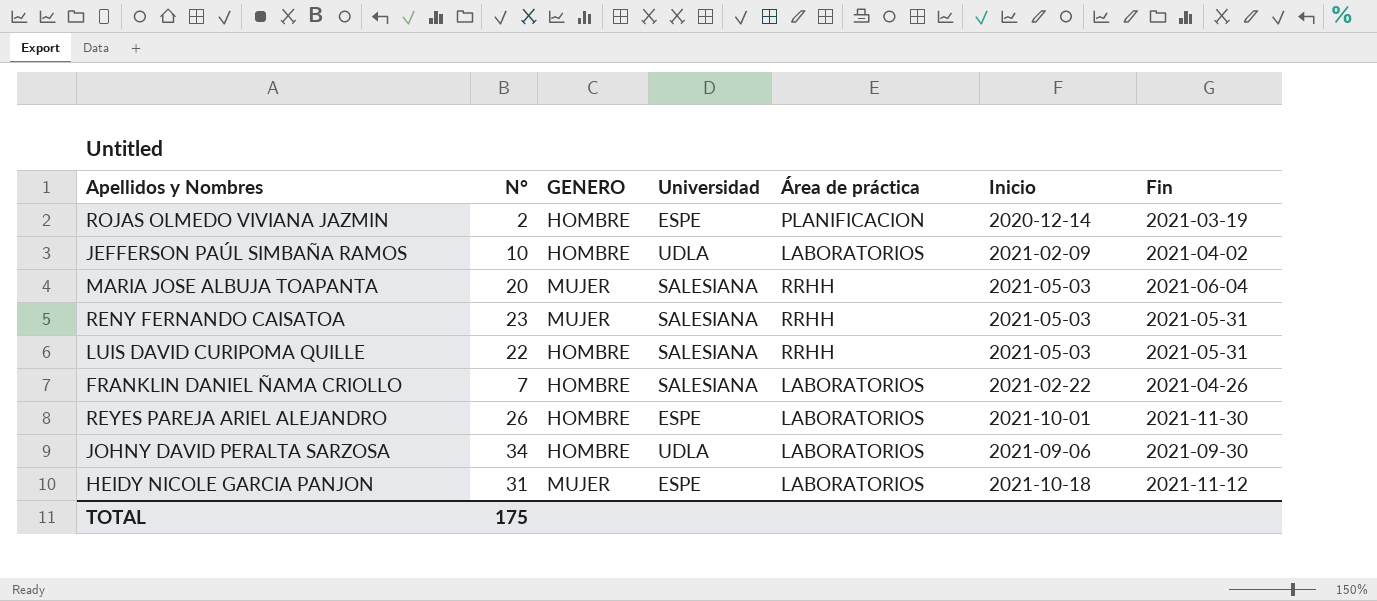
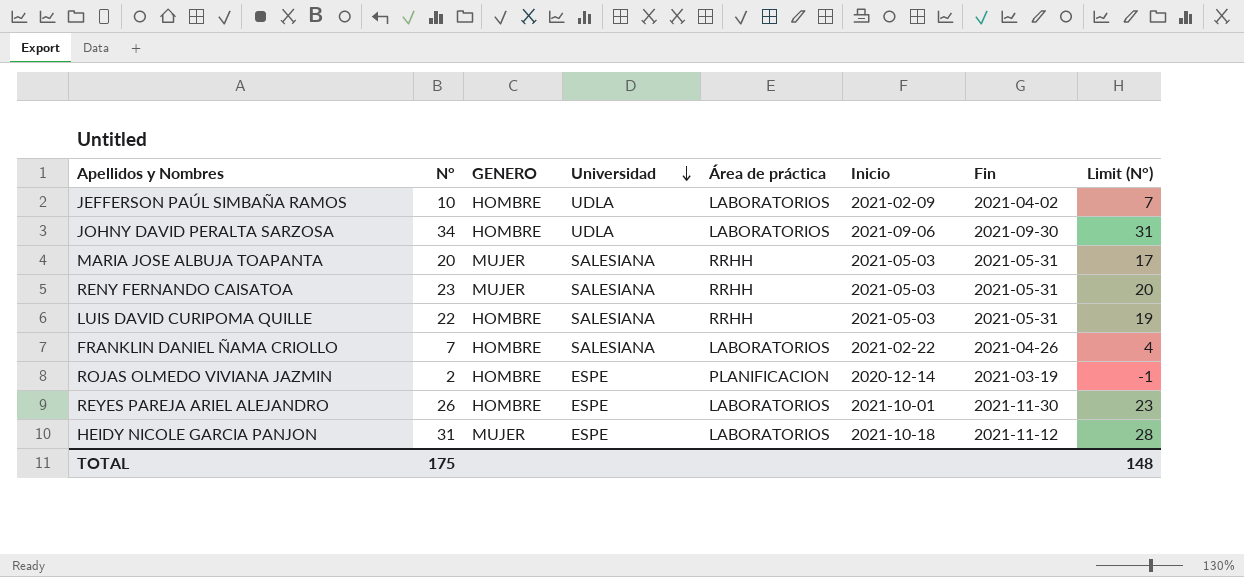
row order: none -> Universidad descending
column Limit (N°) | formula: none -> [N°] - 3
MARIA JOSE ALBUJA TOAPANTA | Fin: 2021-06-04 -> 2021-05-31

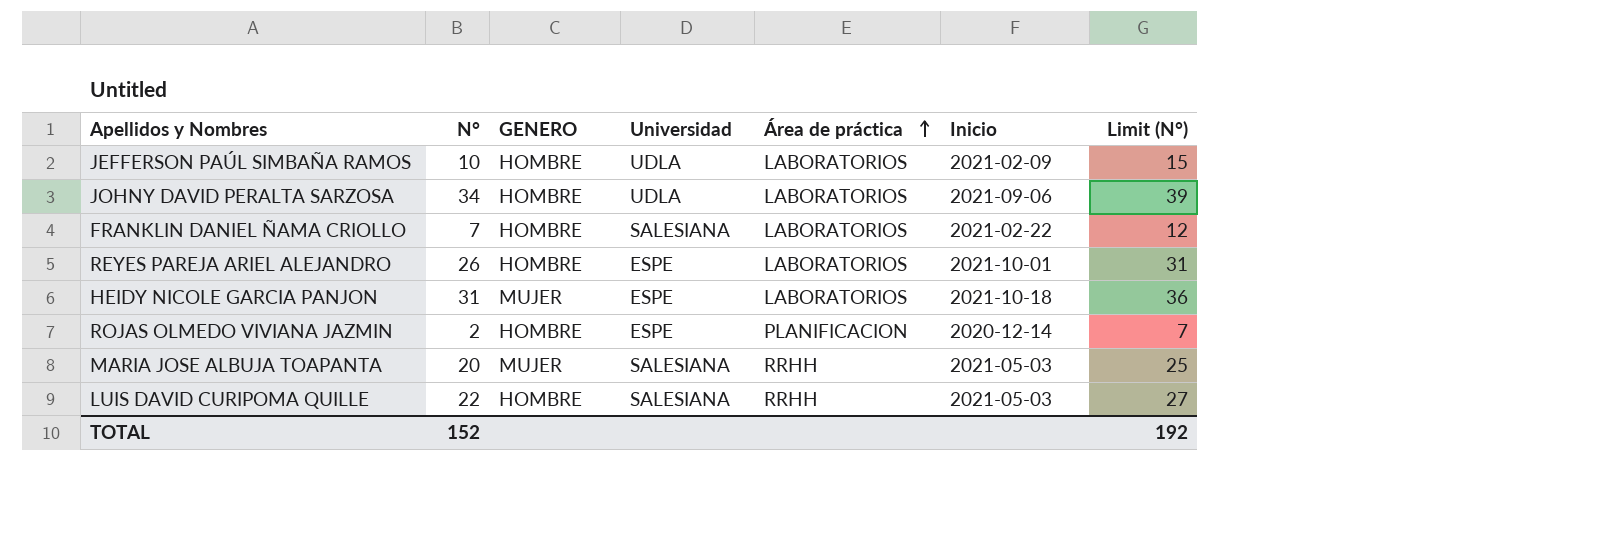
row order: Universidad descending -> Área de práctica ascending
column Fin | position: 7 -> none
column Limit (N°) | formula: [N°] - 3 -> [N°] + 5
row RENY FERNANDO CAISATOA: 23 | MUJER | SALESIANA | RRHH | 2021-05-03 | 2021-05-31 | 20 -> none
TOTAL | N°: 175 -> 152
TOTAL | Limit (N°): 148 -> 192

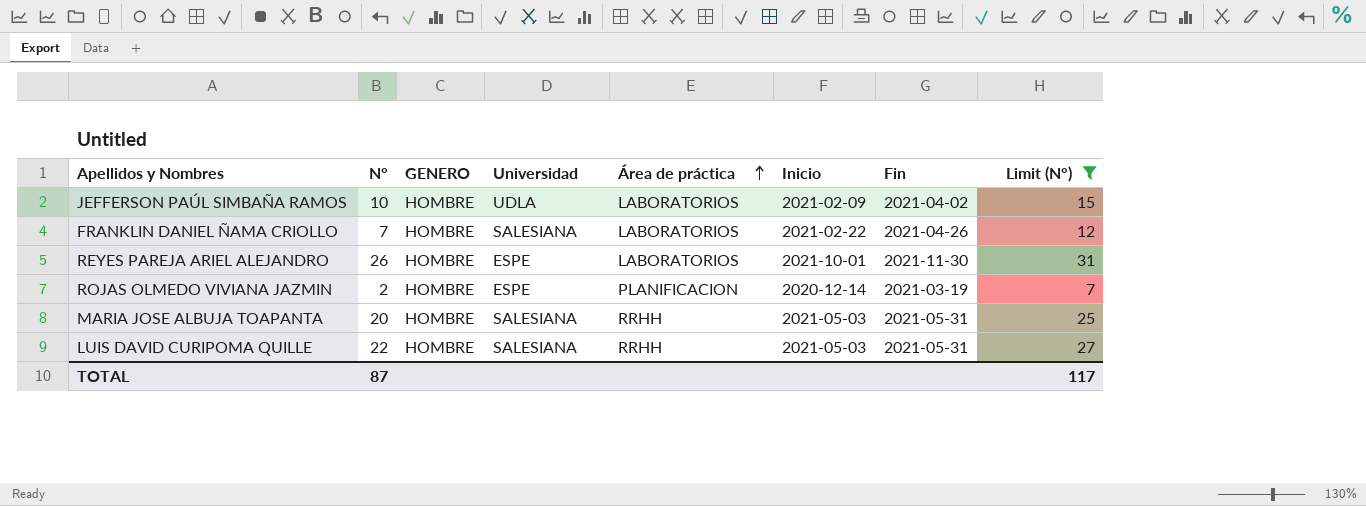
filter: none -> Limit (N°) <= 31
column Fin | position: none -> 7
MARIA JOSE ALBUJA TOAPANTA | GENERO: MUJER -> HOMBRE
TOTAL | N°: 152 -> 87
TOTAL | Limit (N°): 192 -> 117

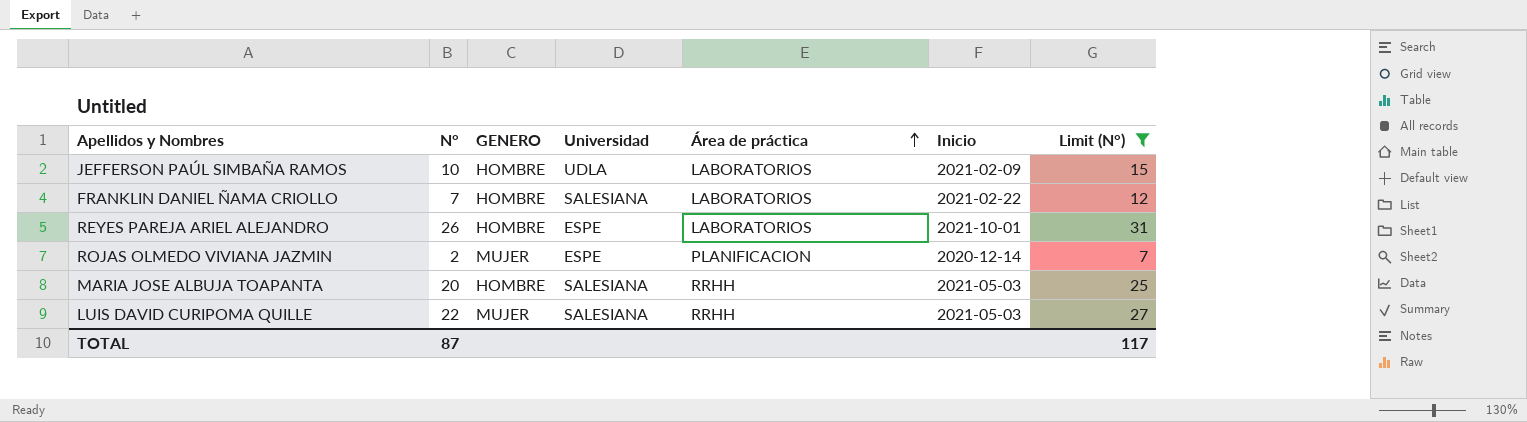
column Fin | position: 7 -> none
ROJAS OLMEDO VIVIANA JAZMIN | GENERO: HOMBRE -> MUJER
LUIS DAVID CURIPOMA QUILLE | GENERO: HOMBRE -> MUJER

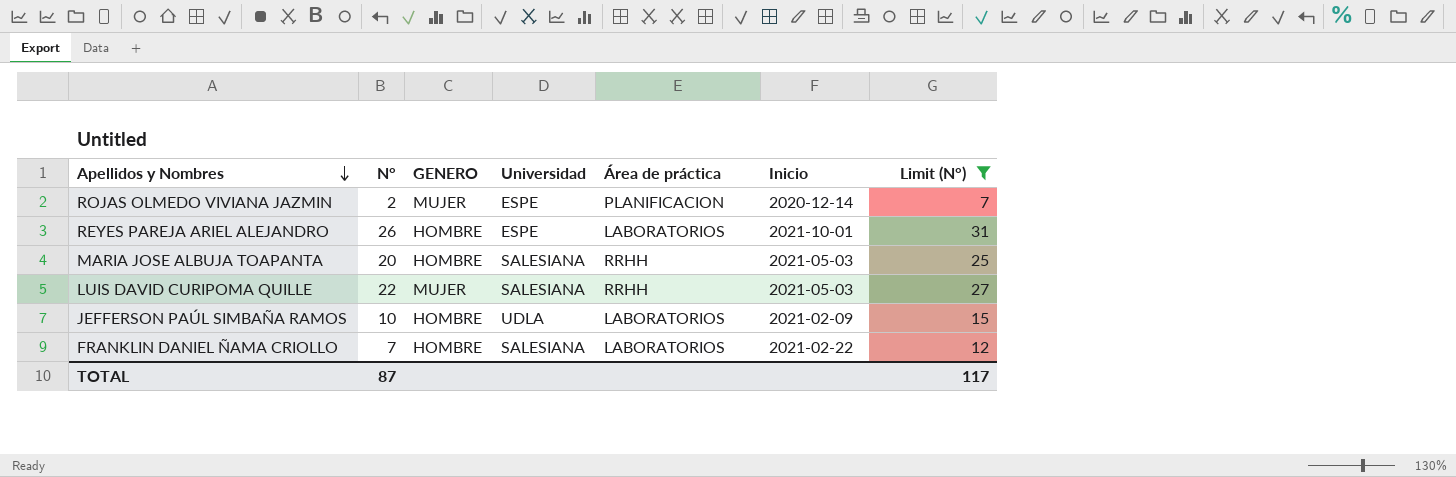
row order: Área de práctica ascending -> Apellidos y Nombres descending

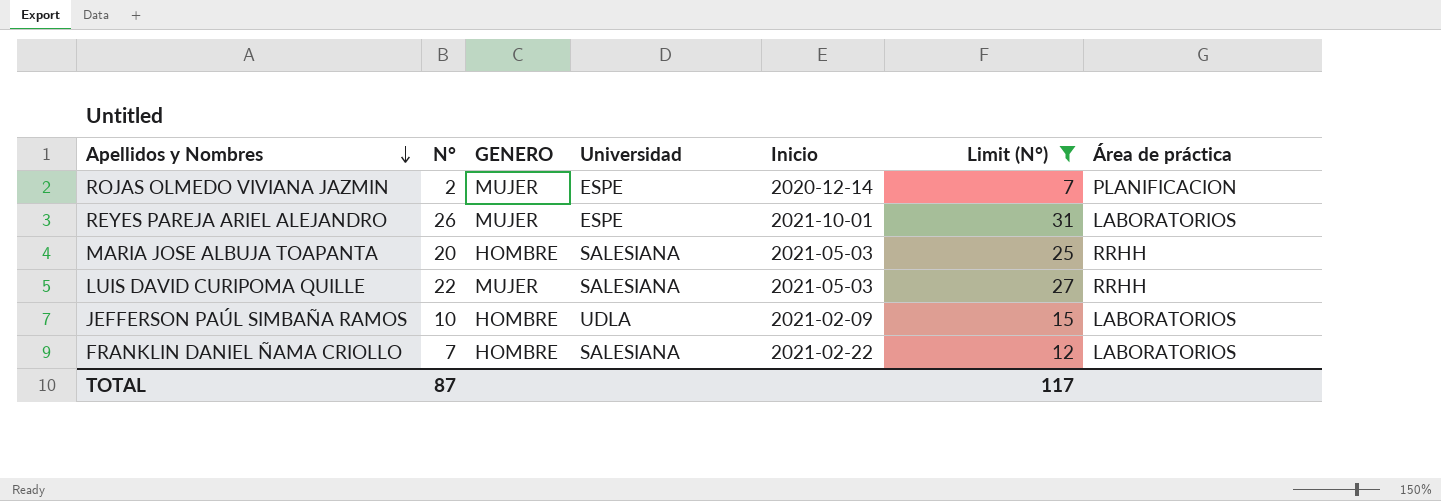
column Área de práctica | position: 5 -> 7
REYES PAREJA ARIEL ALEJANDRO | GENERO: HOMBRE -> MUJER

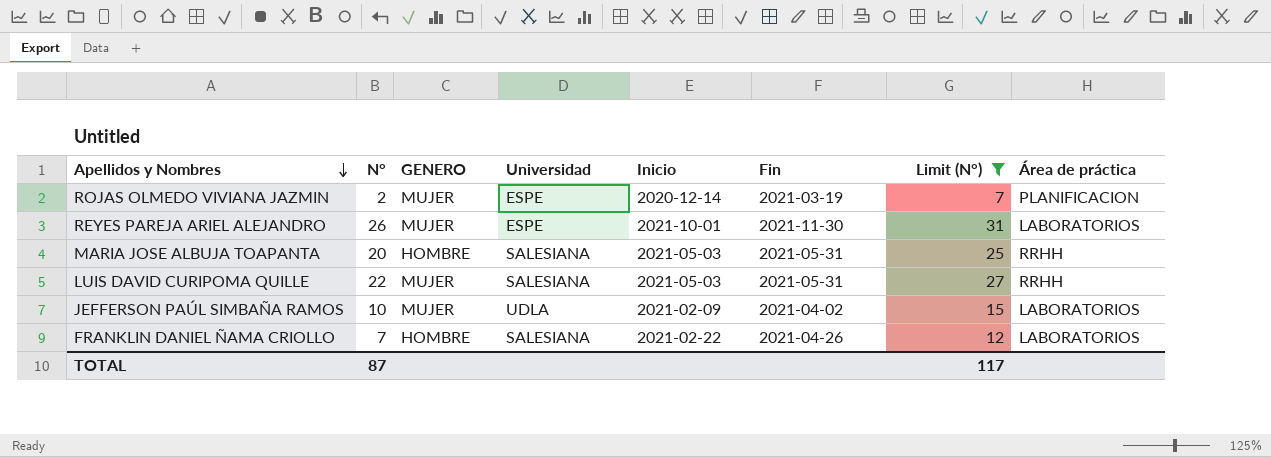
column Fin | position: none -> 6
JEFFERSON PAÚL SIMBAÑA RAMOS | GENERO: HOMBRE -> MUJER

